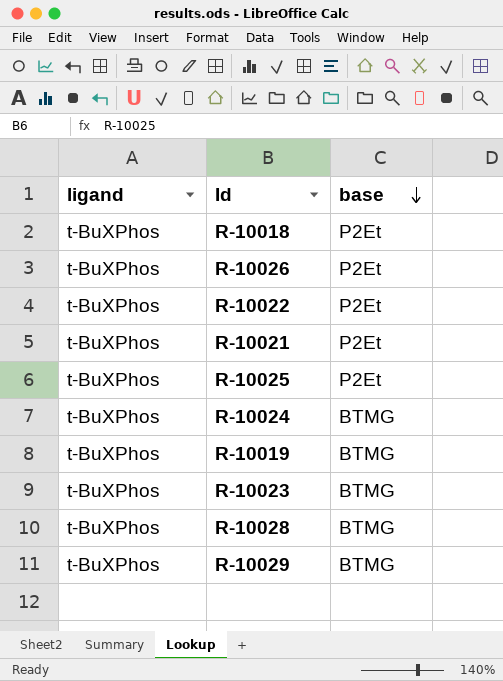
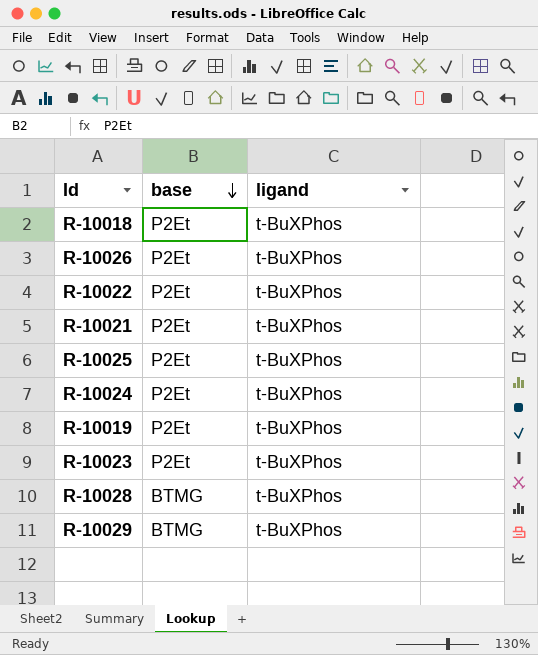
column ligand | position: 1 -> 3
R-10024 | base: BTMG -> P2Et
R-10019 | base: BTMG -> P2Et
R-10023 | base: BTMG -> P2Et

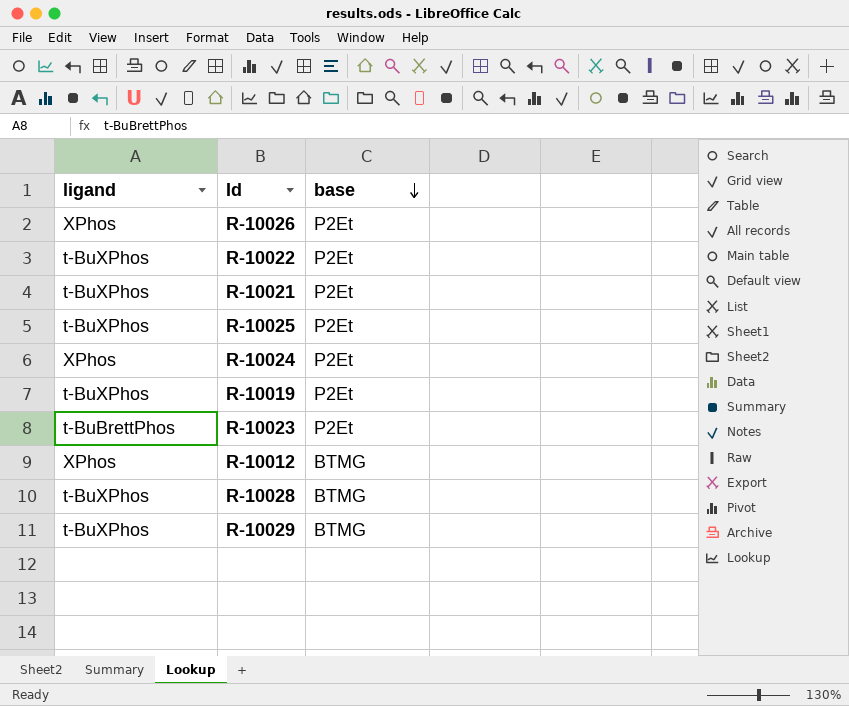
column ligand | position: 3 -> 1
row R-10018: P2Et | t-BuXPhos -> none
R-10026 | ligand: t-BuXPhos -> XPhos
R-10024 | ligand: t-BuXPhos -> XPhos
R-10023 | ligand: t-BuXPhos -> t-BuBrettPhos
row R-10012: none -> XPhos | BTMG

